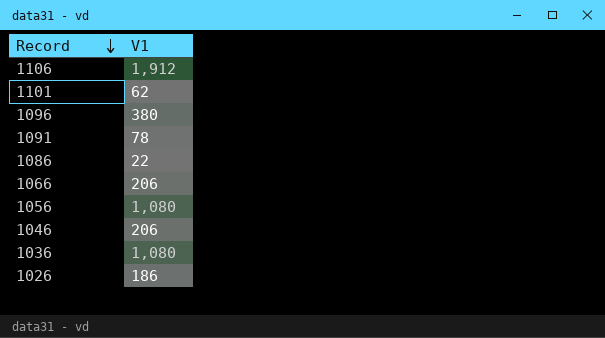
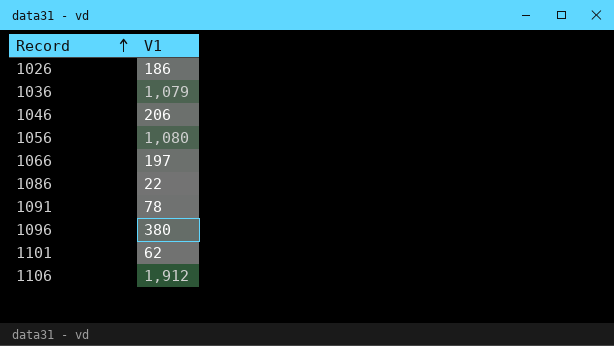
row order: Record descending -> Record ascending
1036 | V1: 1,080 -> 1,079
1066 | V1: 206 -> 197

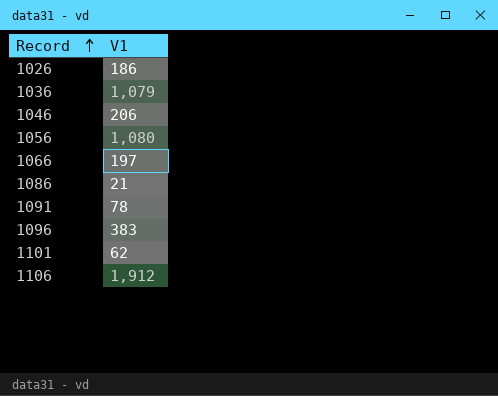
1086 | V1: 22 -> 21
1096 | V1: 380 -> 383

